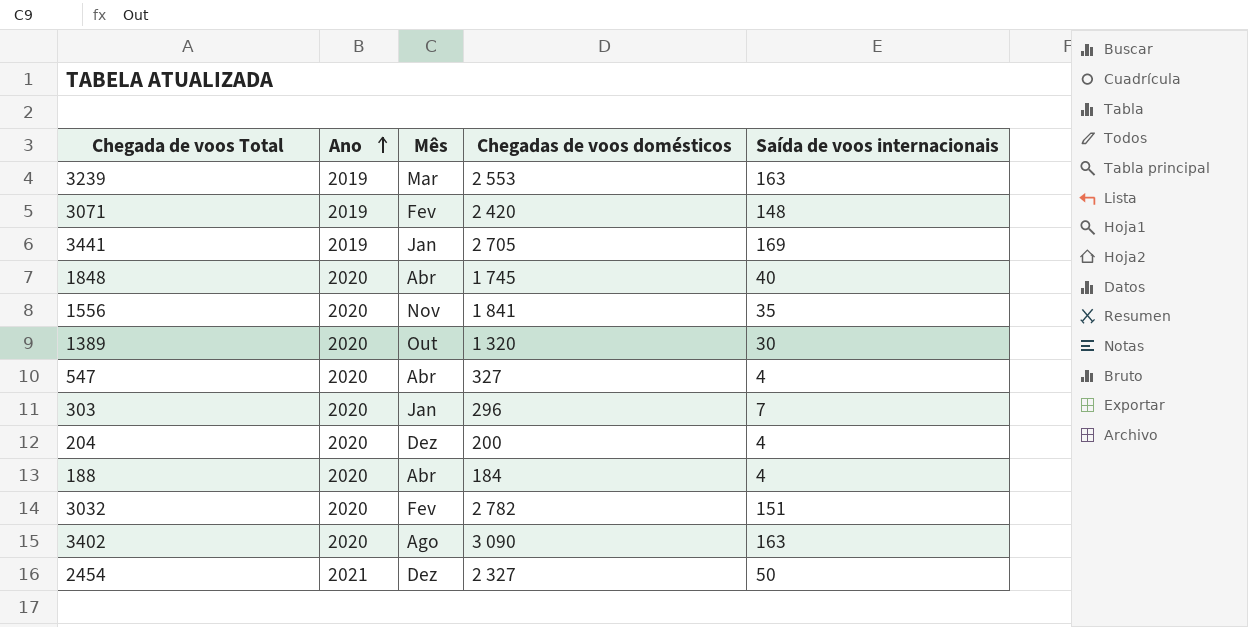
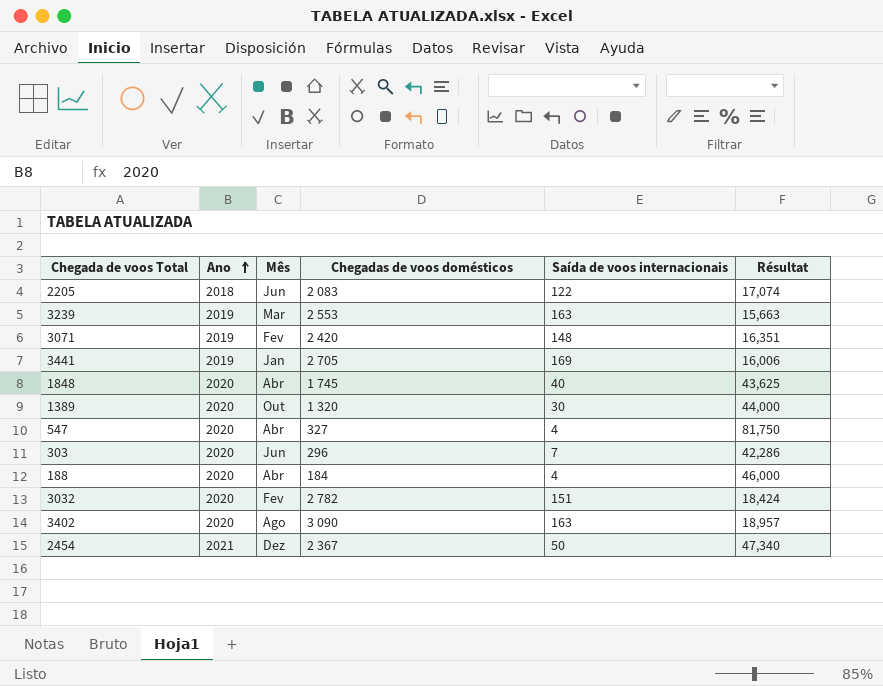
column Résultat | formula: none -> [Chegadas de voos domésticos] / [Saída de voos internacionais]
row 1556: 2020 | Nov | 1 841 | 35 -> none
row 204: 2020 | Dez | 200 | 4 -> none
row 2205: none -> 2018 | Jun | 2 083 | 122 | 17,074
303 | Mês: Jan -> Jun
2454 | Chegadas de voos domésticos: 2 327 -> 2 367

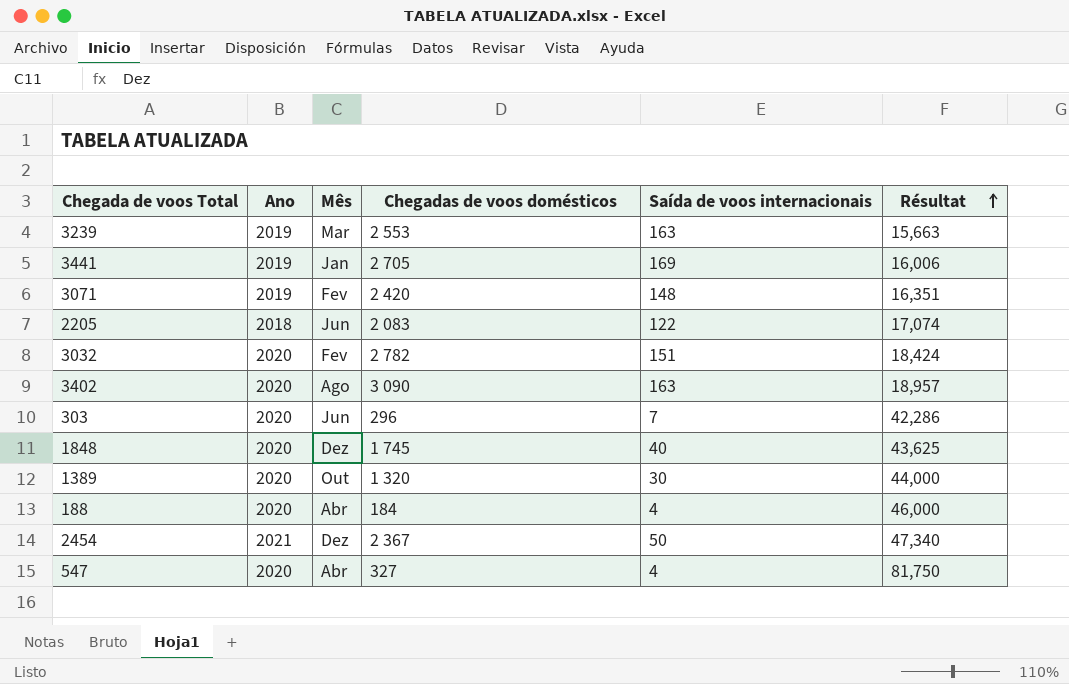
row order: Ano ascending -> Résultat ascending
1848 | Mês: Abr -> Dez

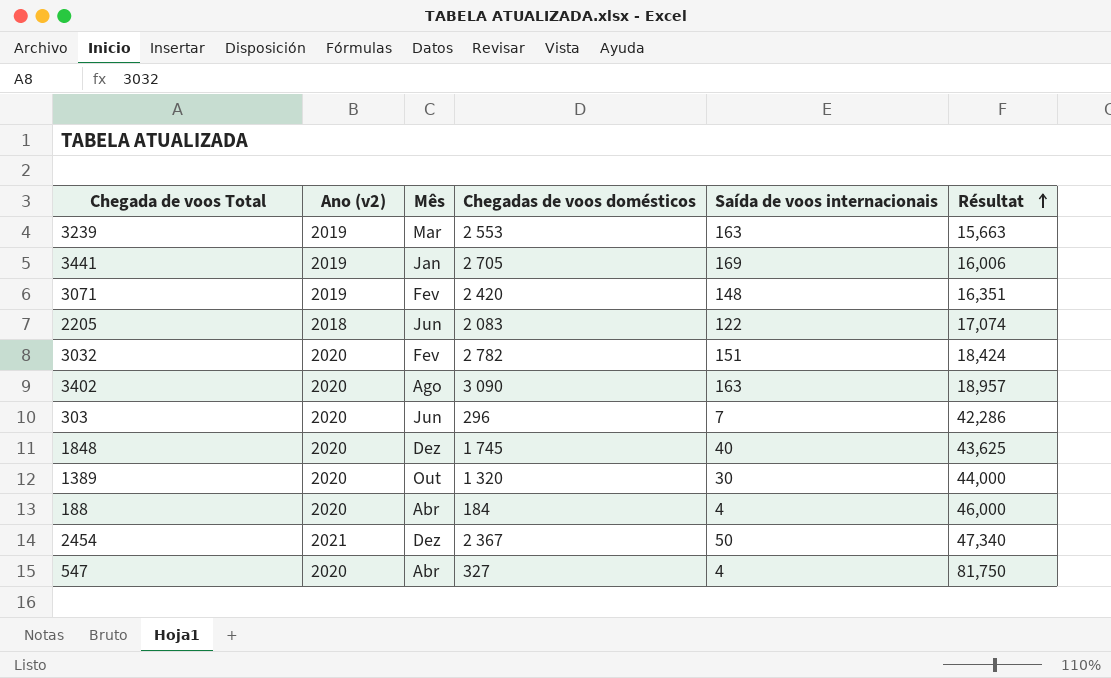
column name: Ano -> Ano (v2)

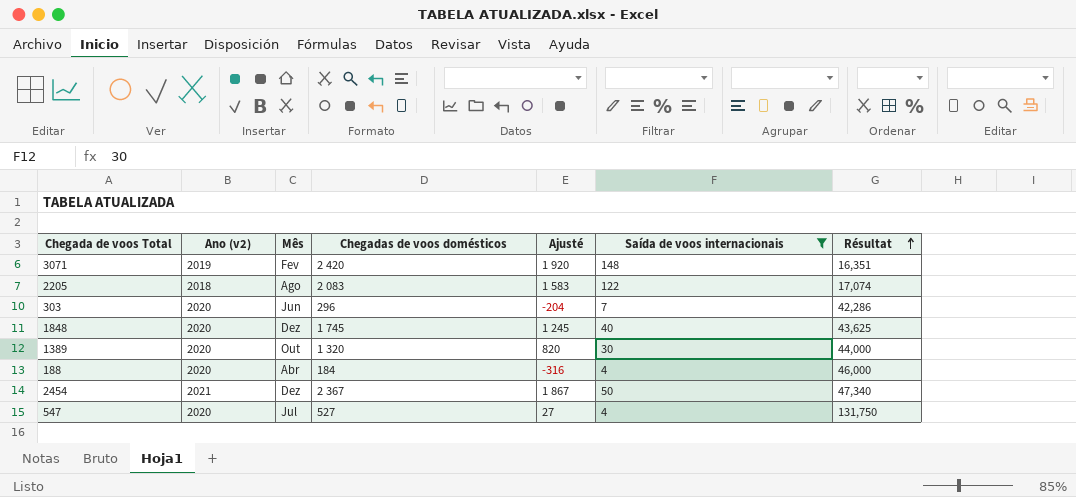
filter: none -> Saída de voos internacionais <= 148
column Ajusté | formula: none -> [Chegadas de voos domésticos] - 500
2205 | Mês: Jun -> Ago
547 | Mês: Abr -> Jul
547 | Chegadas de voos domésticos: 327 -> 527
547 | Résultat: 81,750 -> 131,750

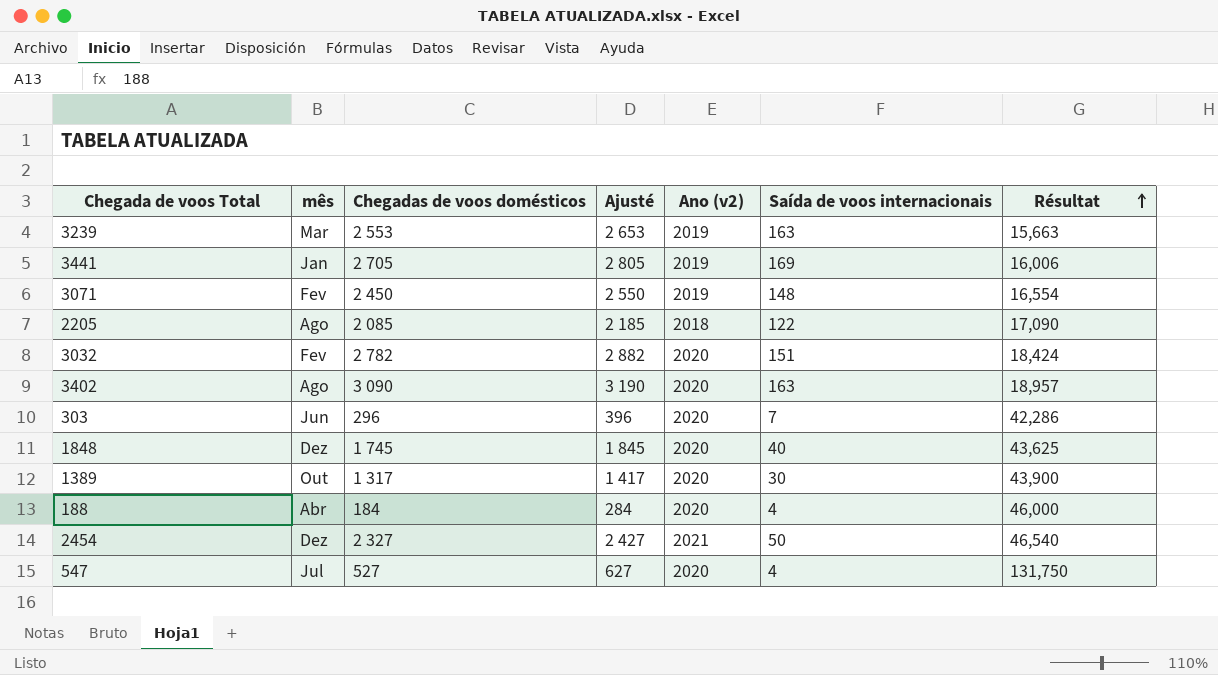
filter: Saída de voos internacionais <= 148 -> none
column name: Mês -> mês
column Ajusté | formula: [Chegadas de voos domésticos] - 500 -> [Chegadas de voos domésticos] + 100
column Ano (v2) | position: 2 -> 5
3071 | Chegadas de voos domésticos: 2 420 -> 2 450
3071 | Résultat: 16,351 -> 16,554
2205 | Chegadas de voos domésticos: 2 083 -> 2 085
2205 | Résultat: 17,074 -> 17,090
1389 | Chegadas de voos domésticos: 1 320 -> 1 317
1389 | Résultat: 44,000 -> 43,900
2454 | Chegadas de voos domésticos: 2 367 -> 2 327
2454 | Résultat: 47,340 -> 46,540

